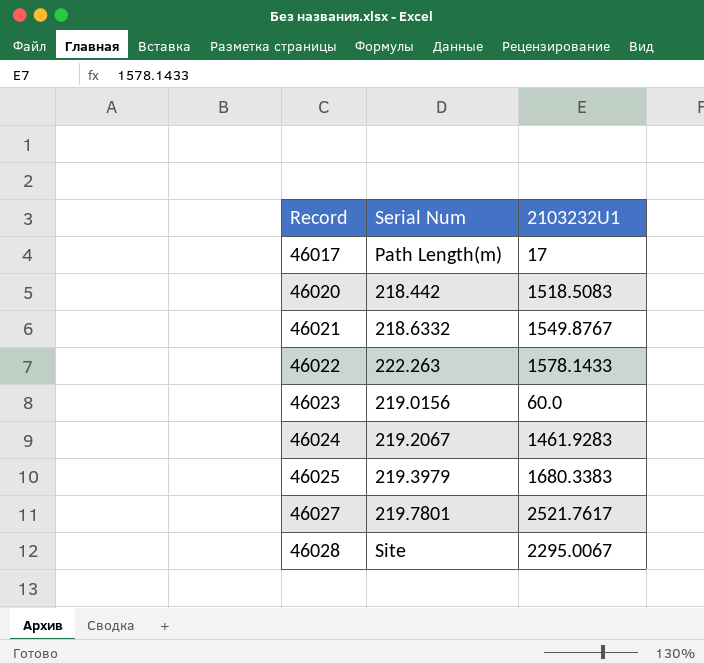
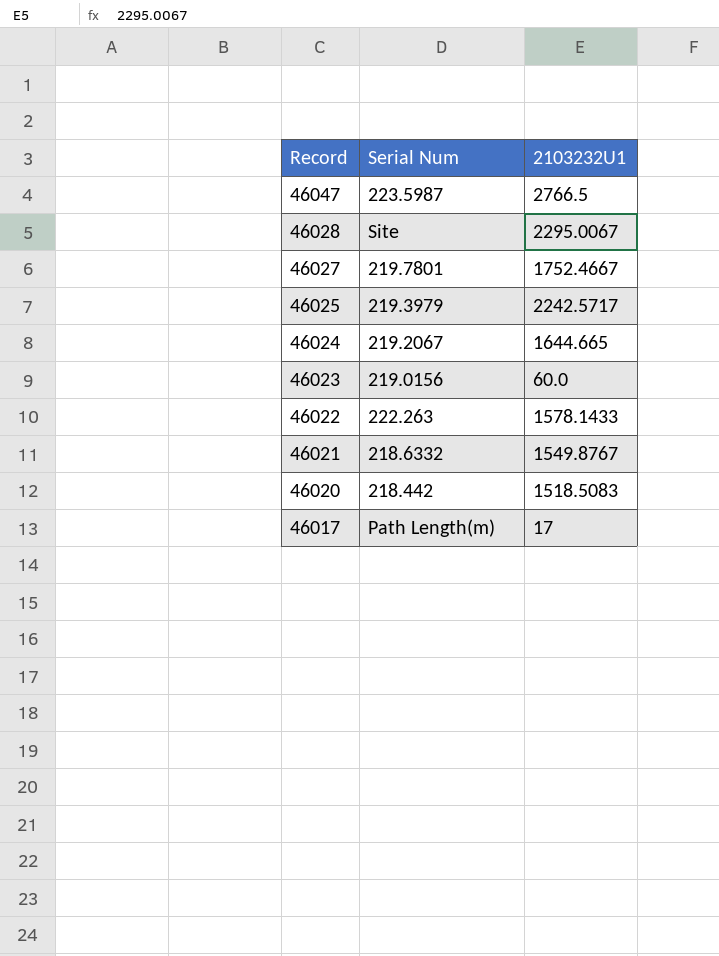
row order: Record ascending -> Record descending
row 46047: none -> 223.5987 | 2766.5
46027 | 2103232U1: 2521.7617 -> 1752.4667
46025 | 2103232U1: 1680.3383 -> 2242.5717
46024 | 2103232U1: 1461.9283 -> 1644.665

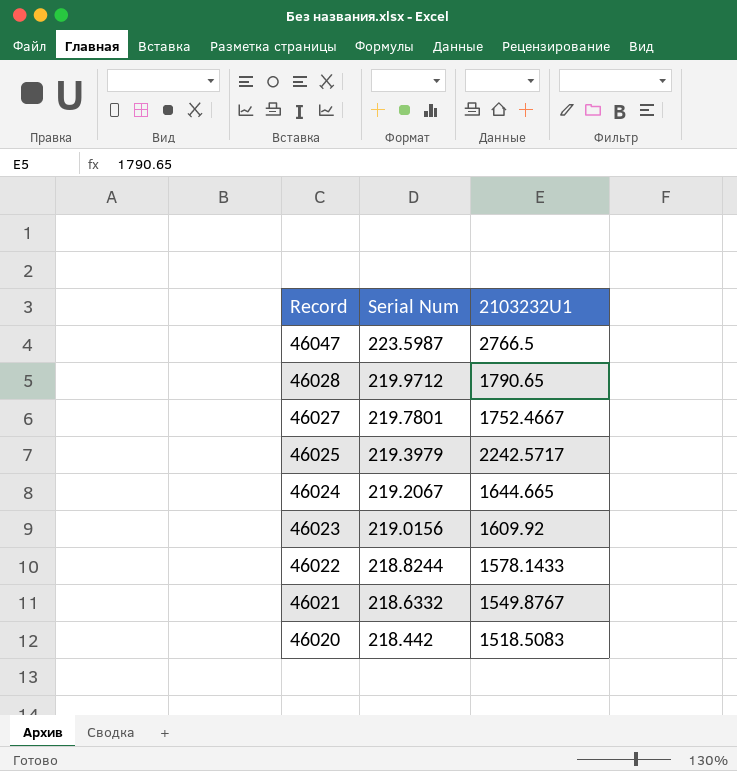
row 46017: Path Length(m) | 17 -> none
46028 | Serial Num: Site -> 219.9712
46028 | 2103232U1: 2295.0067 -> 1790.65
46023 | 2103232U1: 60.0 -> 1609.92
46022 | Serial Num: 222.263 -> 218.8244

